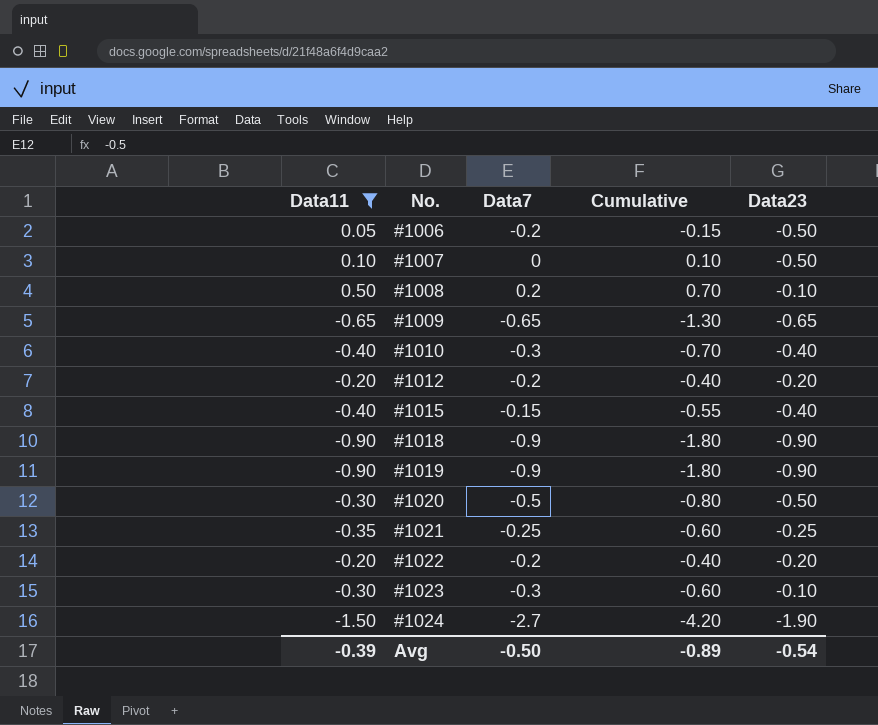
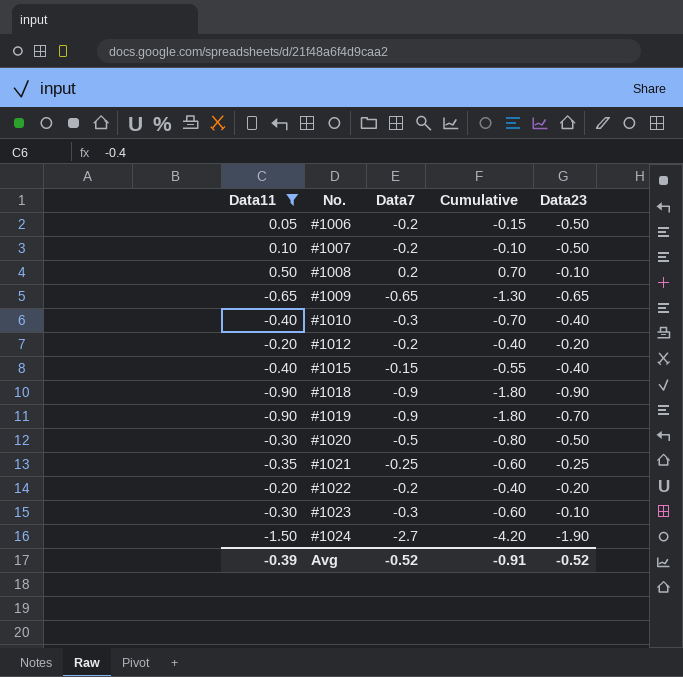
#1007 | Data7: 0 -> -0.2
#1007 | Cumulative: 0.10 -> -0.10
#1019 | Data23: -0.90 -> -0.70
Avg | Data7: -0.50 -> -0.52
Avg | Cumulative: -0.89 -> -0.91
Avg | Data23: -0.54 -> -0.52

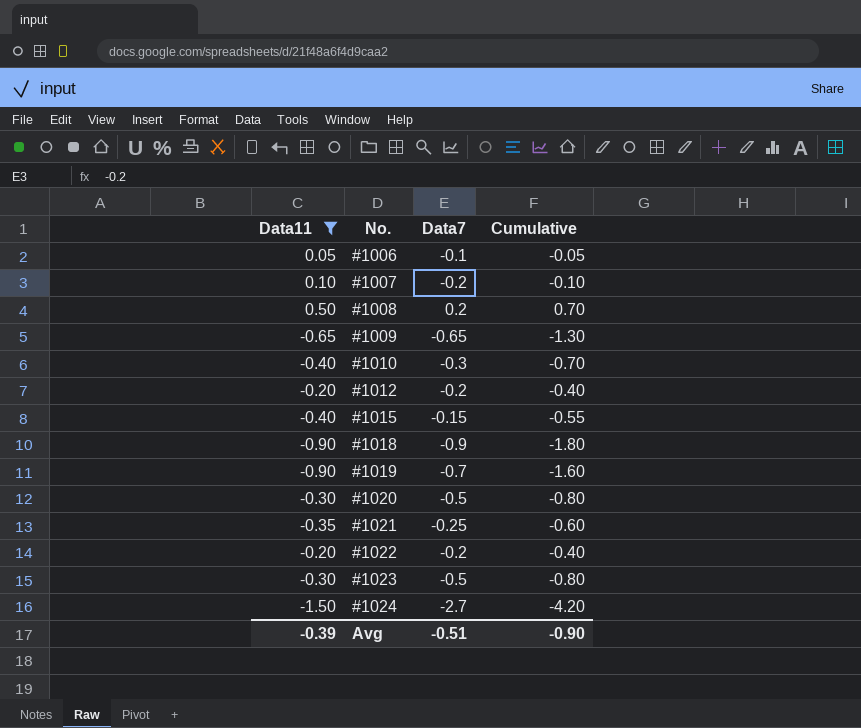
column Data23 | position: 5 -> none
#1006 | Data7: -0.2 -> -0.1
#1006 | Cumulative: -0.15 -> -0.05
#1019 | Data7: -0.9 -> -0.7
#1019 | Cumulative: -1.80 -> -1.60
#1023 | Data7: -0.3 -> -0.5
#1023 | Cumulative: -0.60 -> -0.80
Avg | Data7: -0.52 -> -0.51
Avg | Cumulative: -0.91 -> -0.90

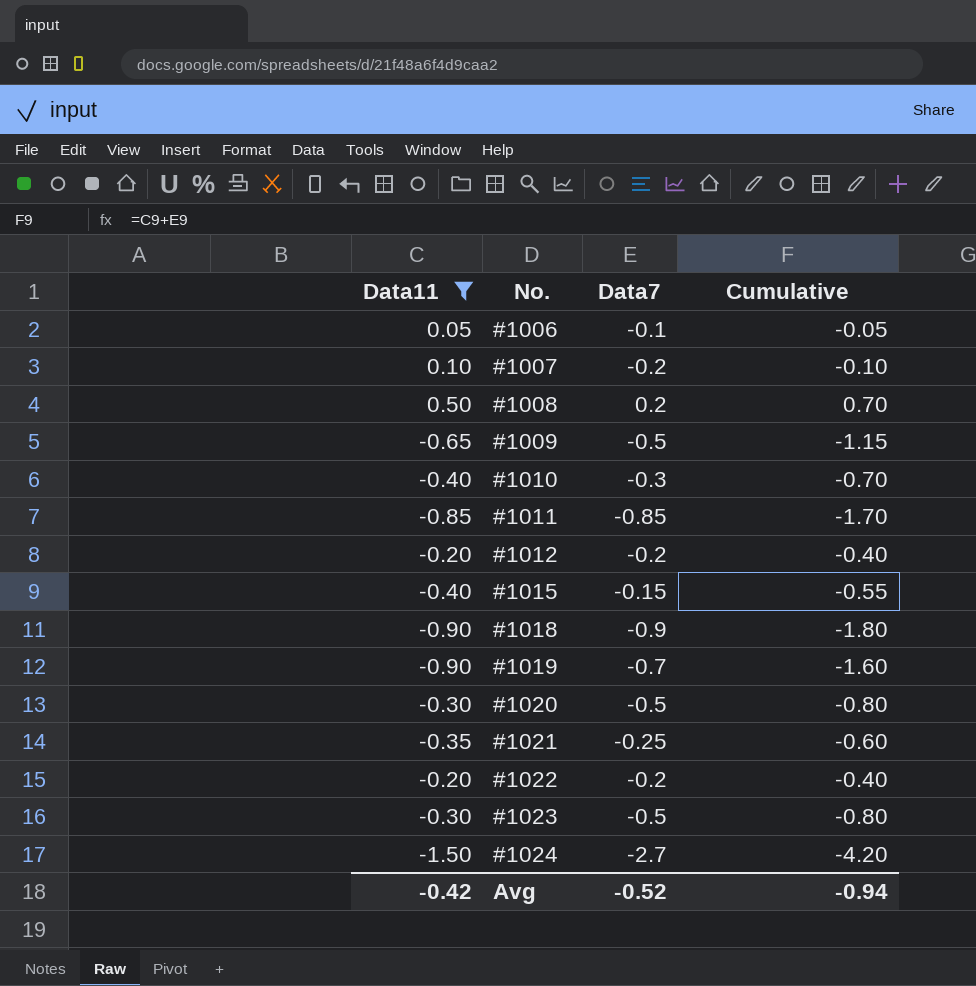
#1009 | Data7: -0.65 -> -0.5
#1009 | Cumulative: -1.30 -> -1.15
row #1011: none -> -0.85 | -0.85 | -1.70
Avg | Data11: -0.39 -> -0.42
Avg | Data7: -0.51 -> -0.52
Avg | Cumulative: -0.90 -> -0.94

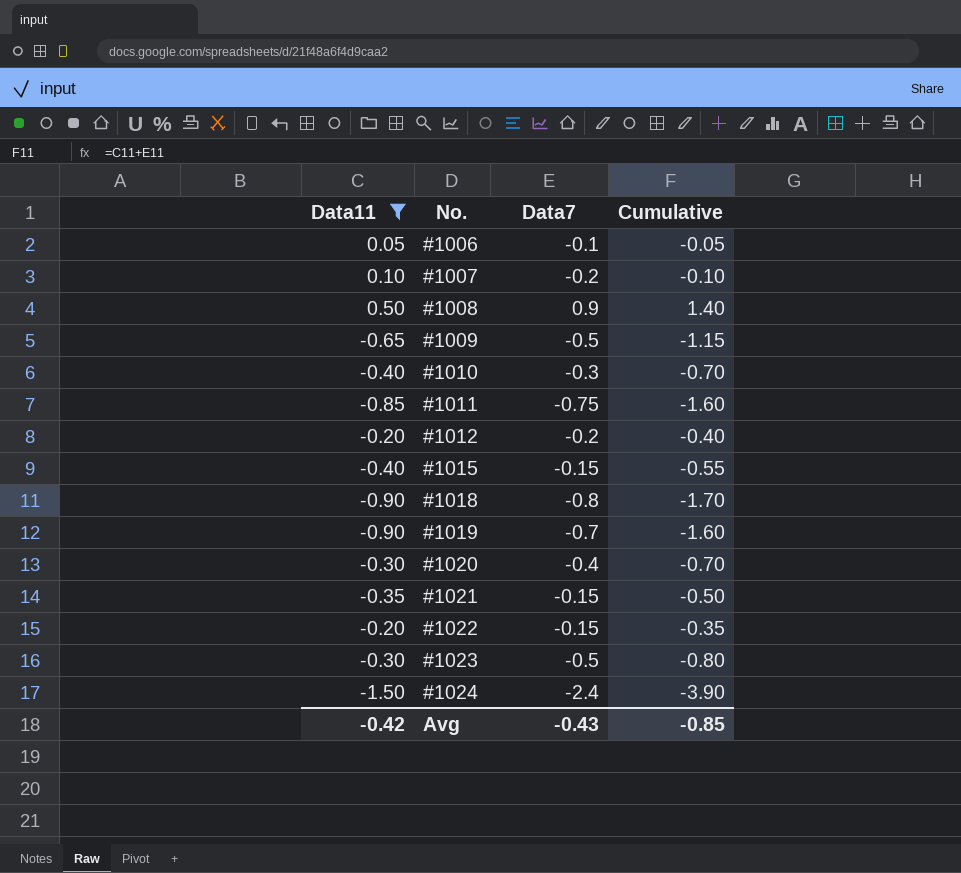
#1008 | Data7: 0.2 -> 0.9
#1008 | Cumulative: 0.70 -> 1.40
#1011 | Data7: -0.85 -> -0.75
#1011 | Cumulative: -1.70 -> -1.60
#1018 | Data7: -0.9 -> -0.8
#1018 | Cumulative: -1.80 -> -1.70
#1020 | Data7: -0.5 -> -0.4
#1020 | Cumulative: -0.80 -> -0.70
#1021 | Data7: -0.25 -> -0.15
#1021 | Cumulative: -0.60 -> -0.50
#1022 | Data7: -0.2 -> -0.15
#1022 | Cumulative: -0.40 -> -0.35
#1024 | Data7: -2.7 -> -2.4
#1024 | Cumulative: -4.20 -> -3.90
Avg | Data7: -0.52 -> -0.43
Avg | Cumulative: -0.94 -> -0.85

